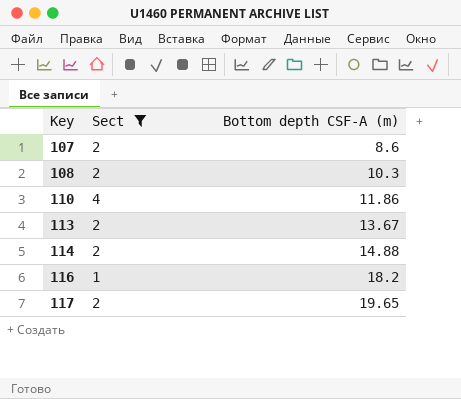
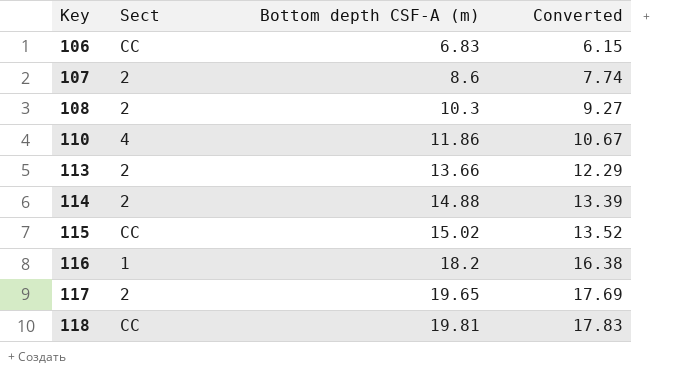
filter: Sect != CC -> none
column Converted | formula: none -> [Bottom depth CSF-A (m)] * 0.9
113 | Bottom depth CSF-A (m): 13.67 -> 13.66

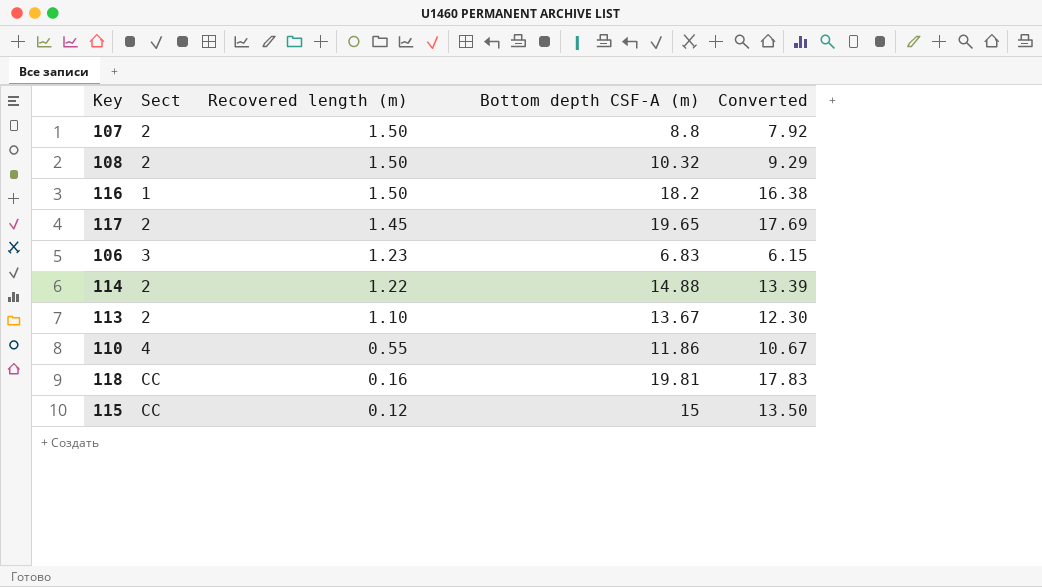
row order: Key ascending -> Recovered length (m) descending
column Recovered length (m) | position: none -> 3
107 | Bottom depth CSF-A (m): 8.6 -> 8.8
107 | Converted: 7.74 -> 7.92
108 | Bottom depth CSF-A (m): 10.3 -> 10.32
108 | Converted: 9.27 -> 9.29
106 | Sect: CC -> 3
113 | Bottom depth CSF-A (m): 13.66 -> 13.67
113 | Converted: 12.29 -> 12.30
115 | Bottom depth CSF-A (m): 15.02 -> 15
115 | Converted: 13.52 -> 13.50

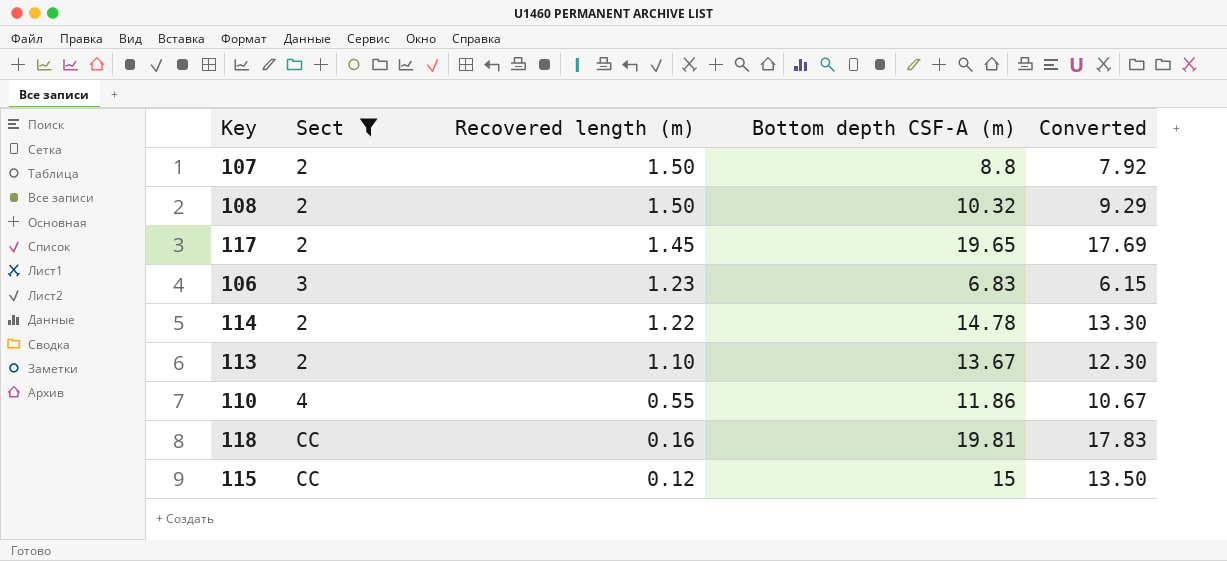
filter: none -> Sect != 1
114 | Bottom depth CSF-A (m): 14.88 -> 14.78
114 | Converted: 13.39 -> 13.30

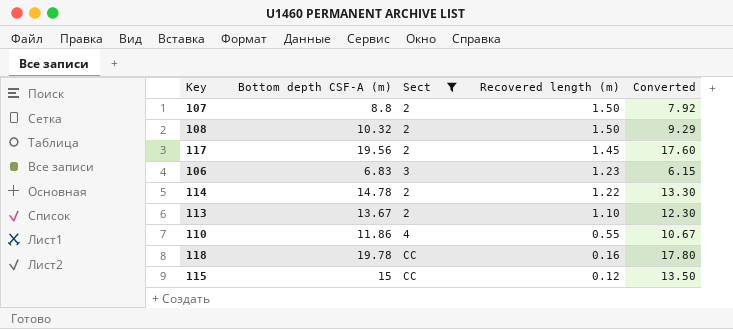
column Bottom depth CSF-A (m) | position: 4 -> 2
117 | Bottom depth CSF-A (m): 19.65 -> 19.56
117 | Converted: 17.69 -> 17.60
118 | Bottom depth CSF-A (m): 19.81 -> 19.78
118 | Converted: 17.83 -> 17.80

